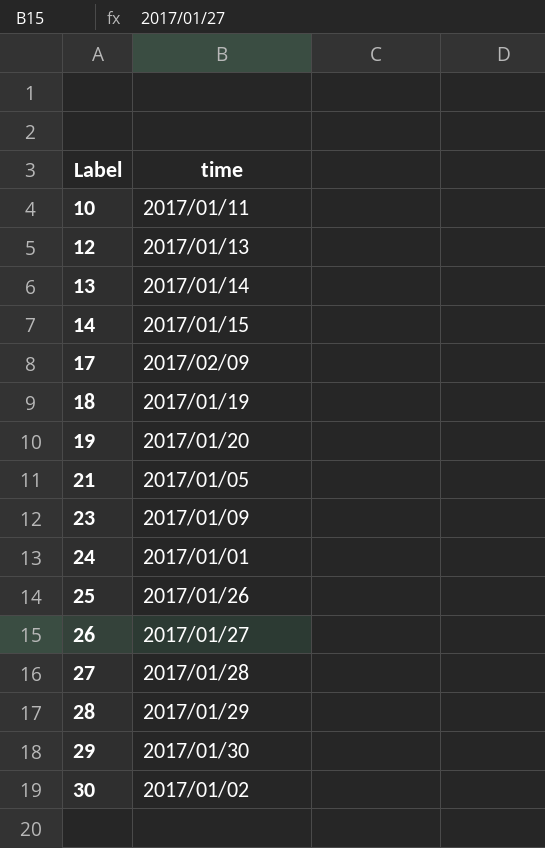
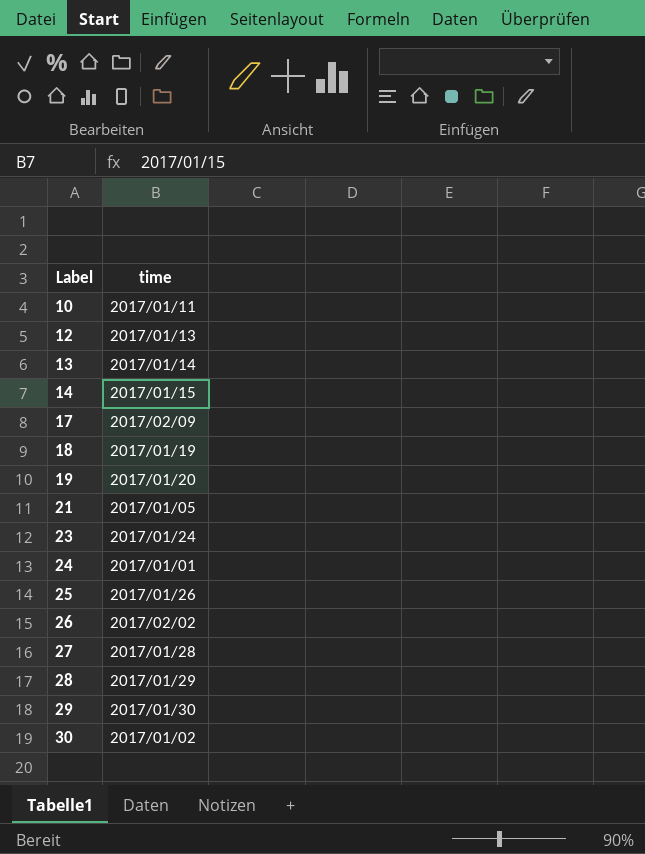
23 | time: 2017/01/09 -> 2017/01/24
26 | time: 2017/01/27 -> 2017/02/02

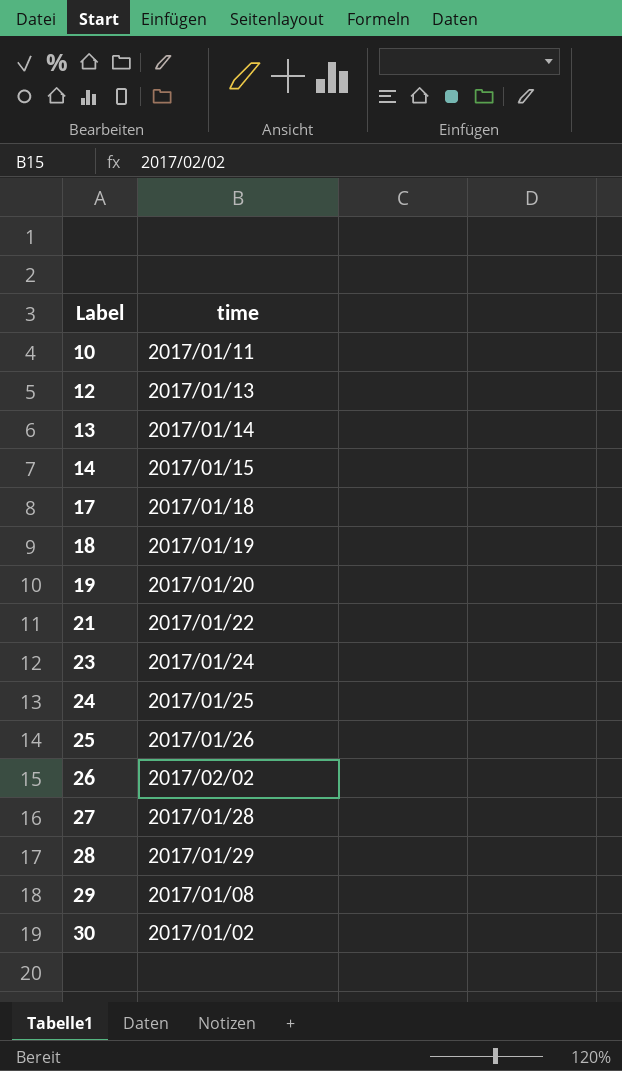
17 | time: 2017/02/09 -> 2017/01/18
21 | time: 2017/01/05 -> 2017/01/22
24 | time: 2017/01/01 -> 2017/01/25
29 | time: 2017/01/30 -> 2017/01/08

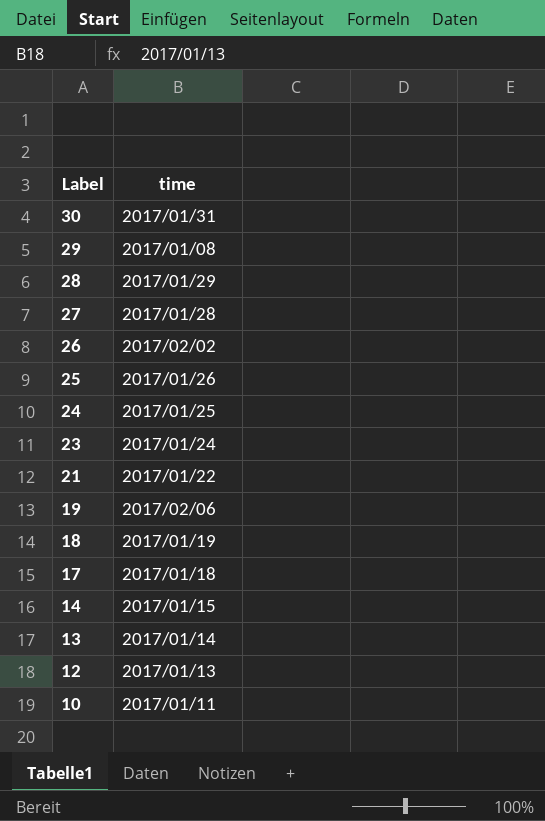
row order: Label ascending -> Label descending
30 | time: 2017/01/02 -> 2017/01/31
19 | time: 2017/01/20 -> 2017/02/06

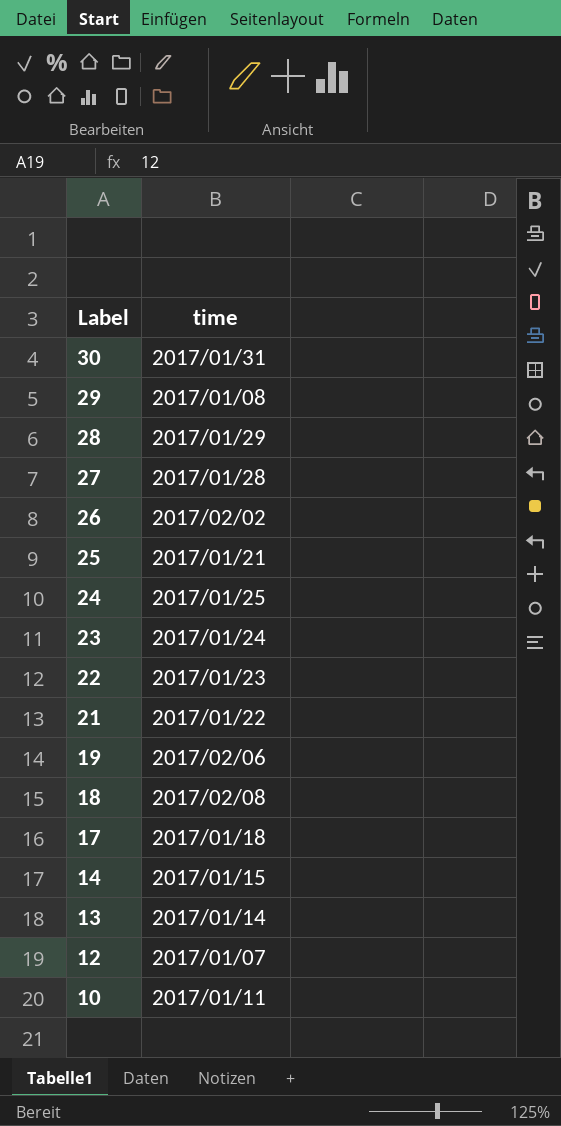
25 | time: 2017/01/26 -> 2017/01/21
row 22: none -> 2017/01/23
18 | time: 2017/01/19 -> 2017/02/08
12 | time: 2017/01/13 -> 2017/01/07

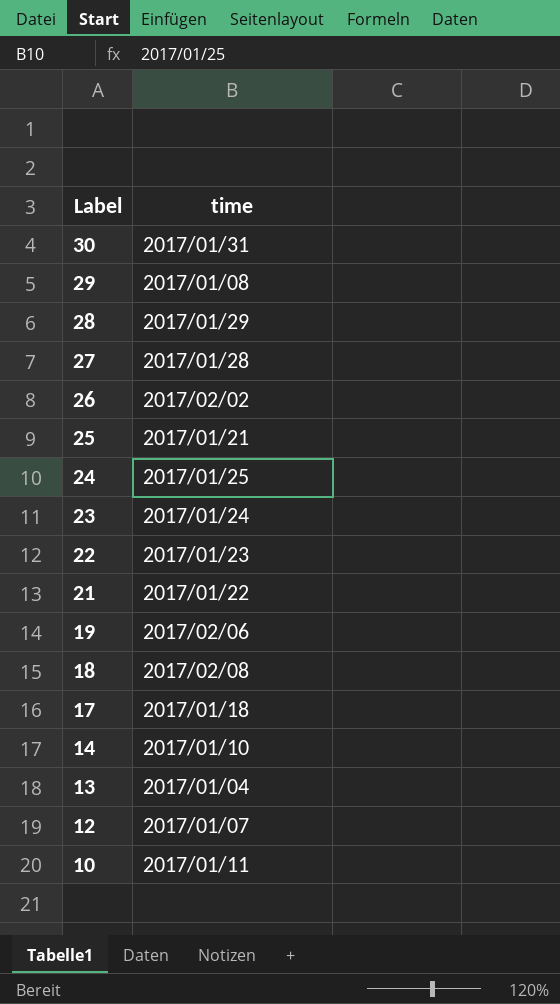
14 | time: 2017/01/15 -> 2017/01/10
13 | time: 2017/01/14 -> 2017/01/04

